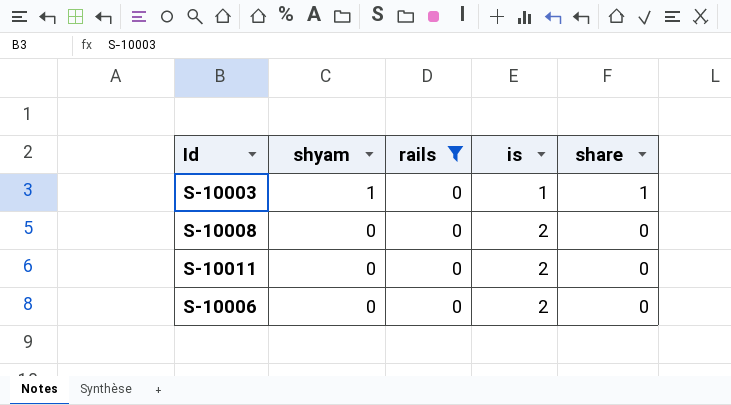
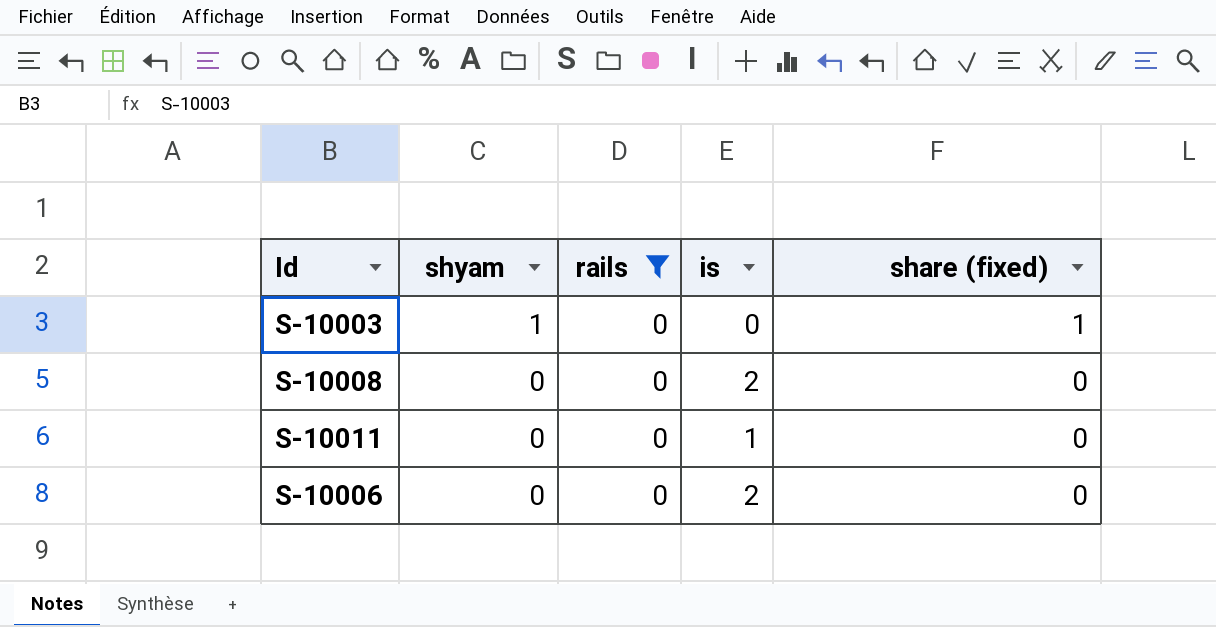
column name: share -> share (fixed)
S-10003 | is: 1 -> 0
S-10011 | is: 2 -> 1

